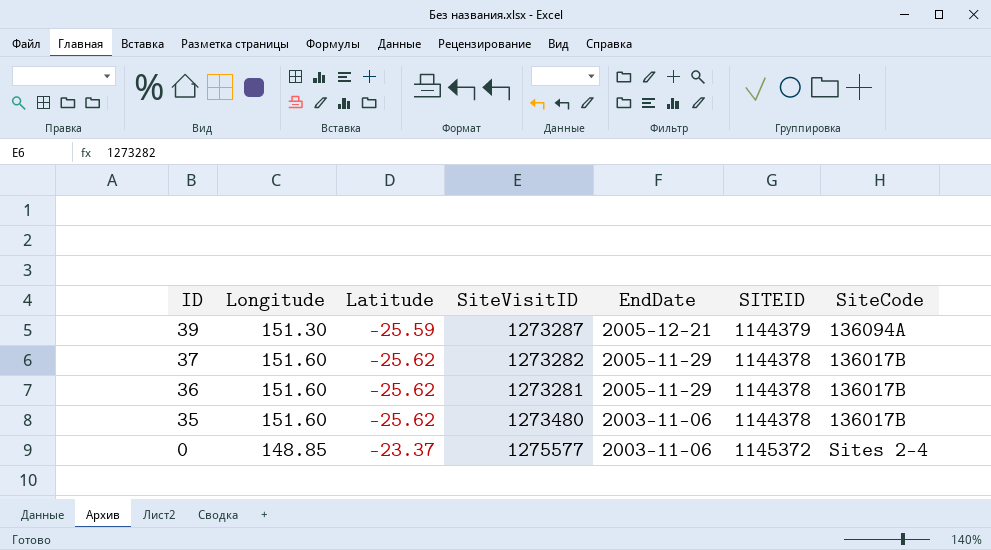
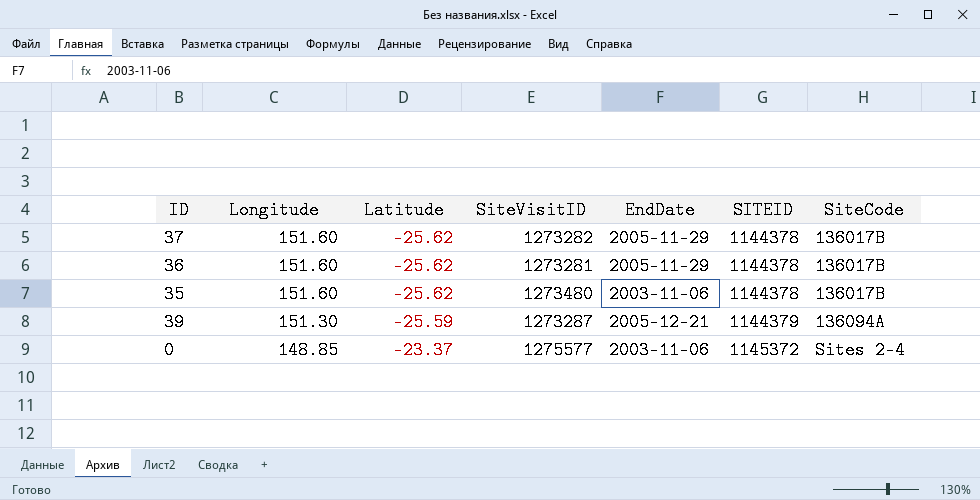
row order: ID descending -> Longitude descending

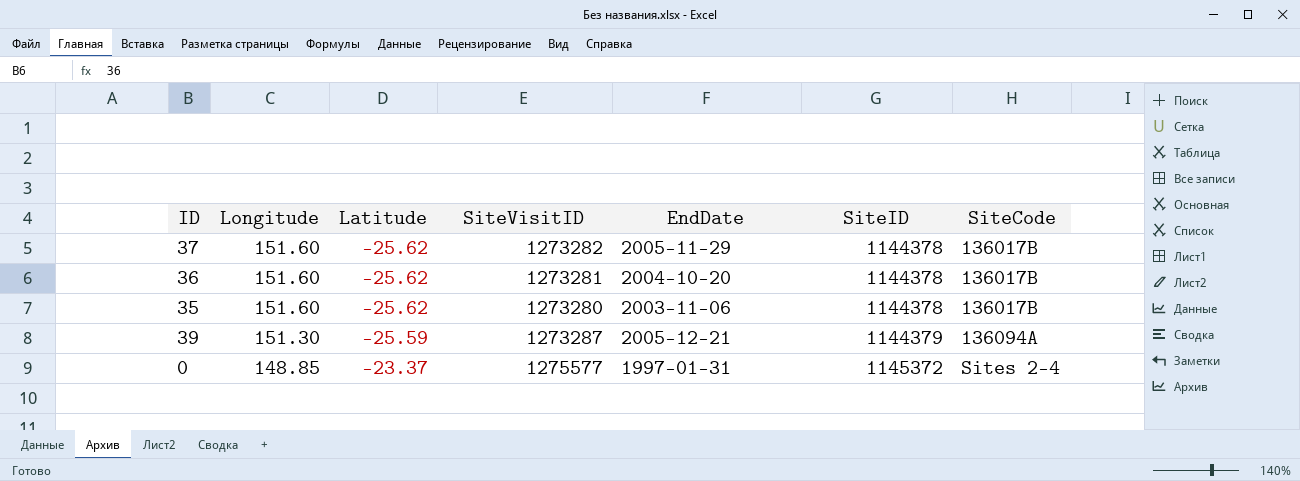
column name: SITEID -> SiteID
36 | EndDate: 2005-11-29 -> 2004-10-20
35 | SiteVisitID: 1273480 -> 1273280
0 | EndDate: 2003-11-06 -> 1997-01-31

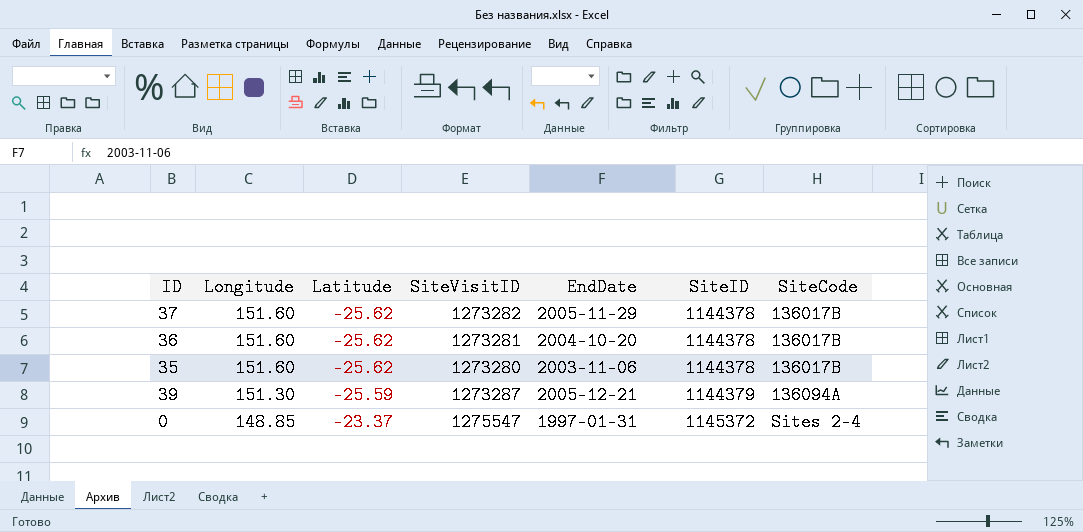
0 | SiteVisitID: 1275577 -> 1275547

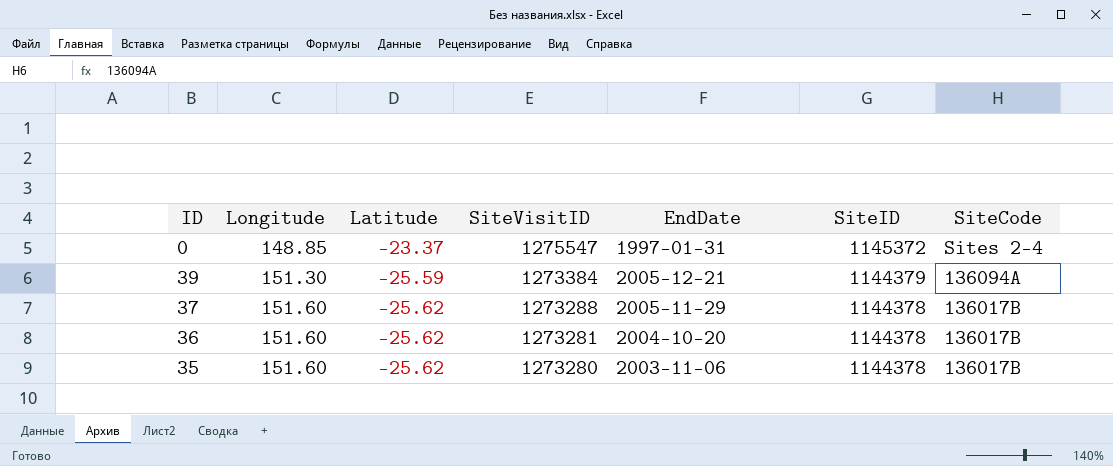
row order: Longitude descending -> Longitude ascending
39 | SiteVisitID: 1273287 -> 1273384
37 | SiteVisitID: 1273282 -> 1273288

